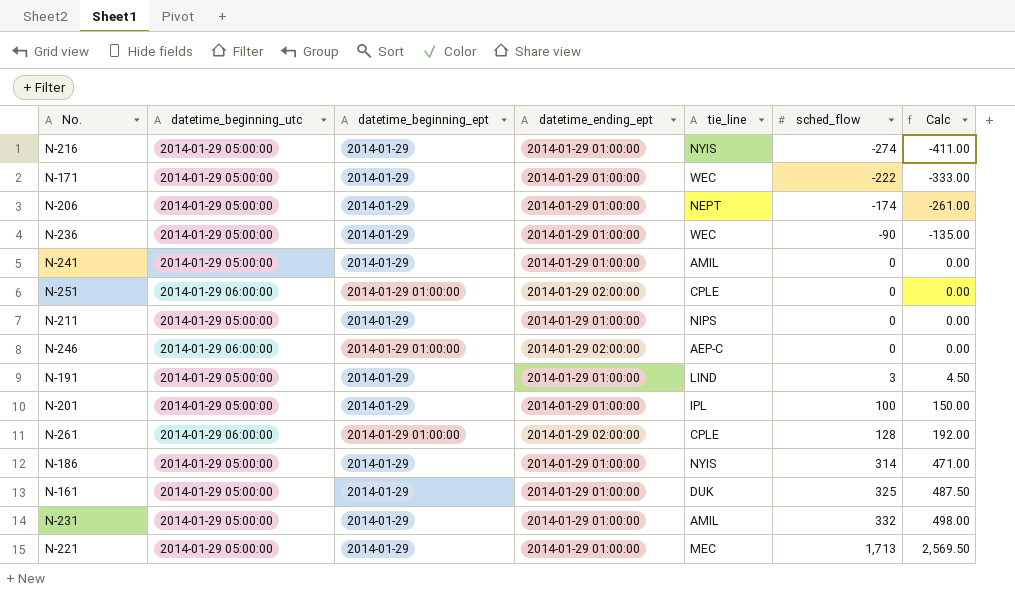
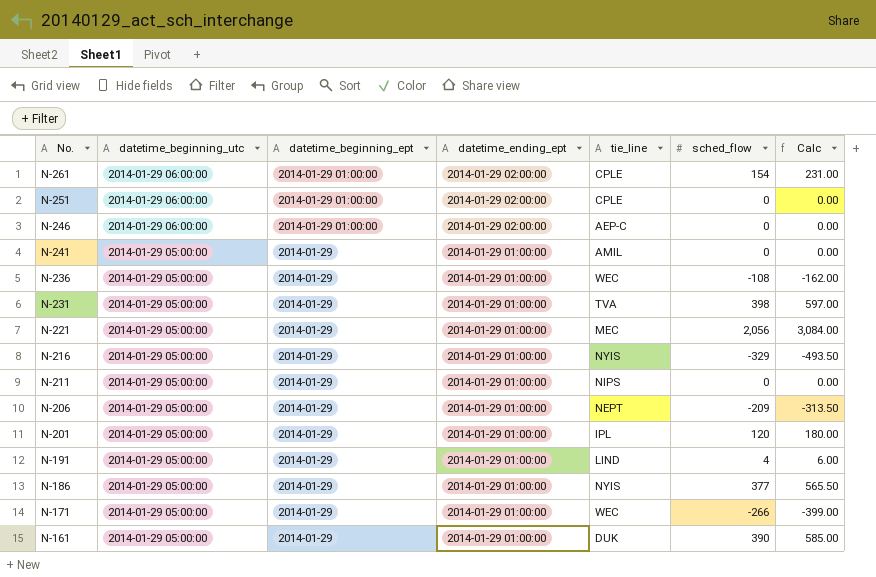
row order: sched_flow ascending -> No. descending
N-261 | sched_flow: 128 -> 154
N-261 | Calc: 192.00 -> 231.00
N-236 | sched_flow: -90 -> -108
N-236 | Calc: -135.00 -> -162.00
N-231 | tie_line: AMIL -> TVA
N-231 | sched_flow: 332 -> 398
N-231 | Calc: 498.00 -> 597.00
N-221 | sched_flow: 1,713 -> 2,056
N-221 | Calc: 2,569.50 -> 3,084.00
N-216 | sched_flow: -274 -> -329
N-216 | Calc: -411.00 -> -493.50
N-206 | sched_flow: -174 -> -209
N-206 | Calc: -261.00 -> -313.50
N-201 | sched_flow: 100 -> 120
N-201 | Calc: 150.00 -> 180.00
N-191 | sched_flow: 3 -> 4
N-191 | Calc: 4.50 -> 6.00
N-186 | sched_flow: 314 -> 377
N-186 | Calc: 471.00 -> 565.50
N-171 | sched_flow: -222 -> -266
N-171 | Calc: -333.00 -> -399.00
N-161 | sched_flow: 325 -> 390
N-161 | Calc: 487.50 -> 585.00

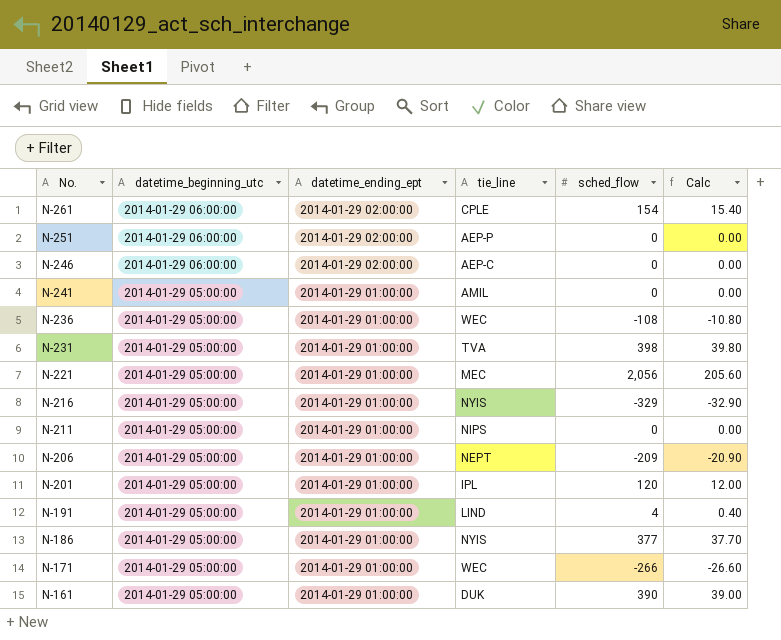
column datetime_beginning_ept | position: 3 -> none
column Calc | formula: [sched_flow] * 1.5 -> [sched_flow] * 0.1
N-251 | tie_line: CPLE -> AEP-P

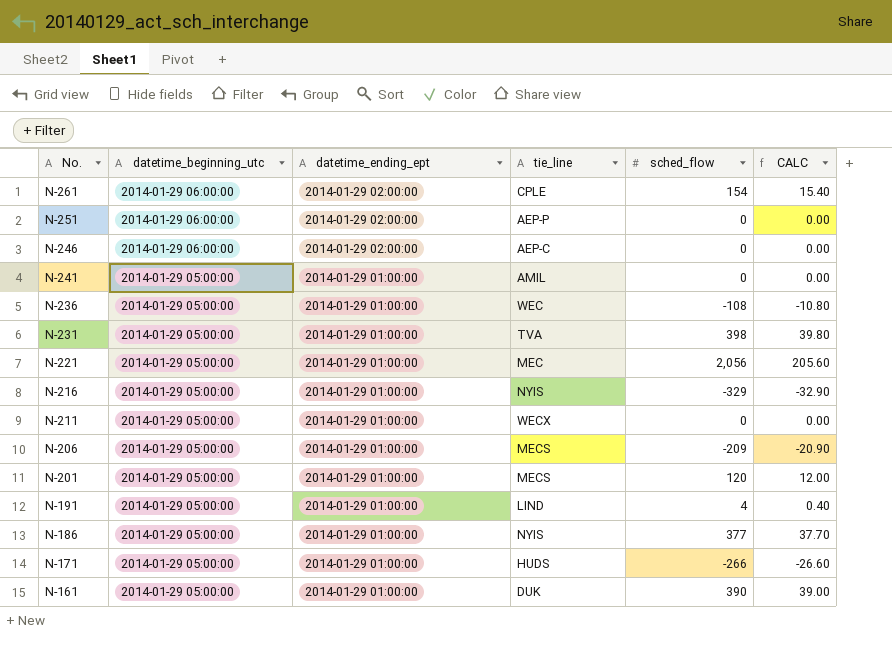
column name: Calc -> CALC
N-211 | tie_line: NIPS -> WECX
N-206 | tie_line: NEPT -> MECS
N-201 | tie_line: IPL -> MECS
N-171 | tie_line: WEC -> HUDS

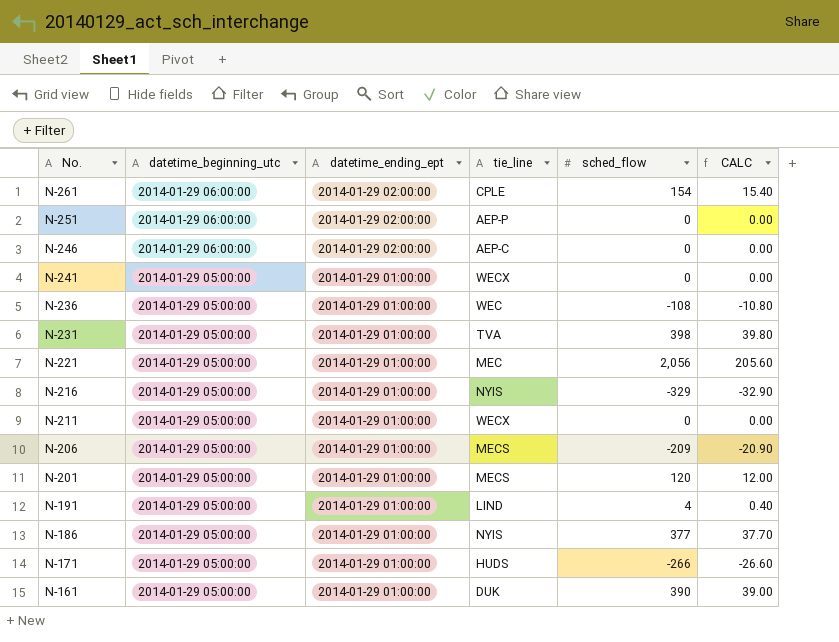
N-241 | tie_line: AMIL -> WECX

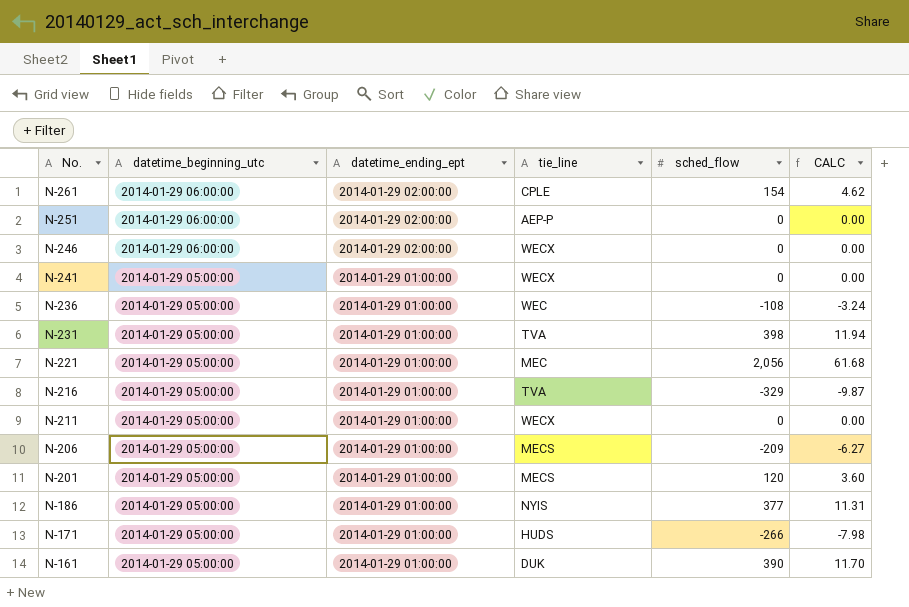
column CALC | formula: [sched_flow] * 0.1 -> [sched_flow] * 0.03
row N-191: 2014-01-29 05:00:00 | 2014-01-29 01:00:00 | LIND | 4 | 0.40 -> none
N-246 | tie_line: AEP-C -> WECX
N-216 | tie_line: NYIS -> TVA

